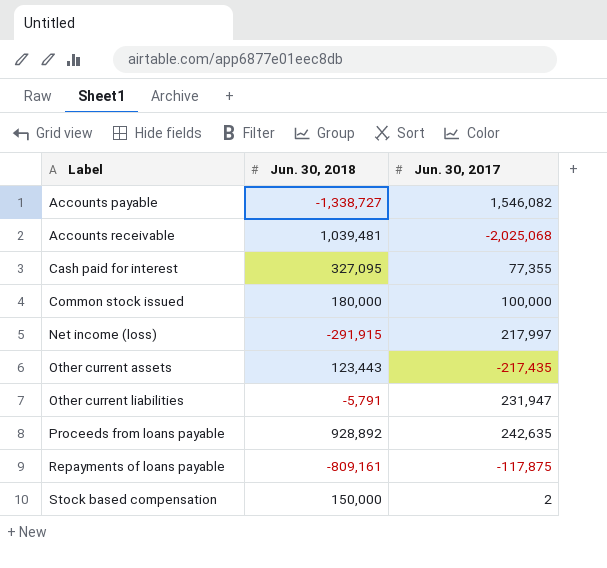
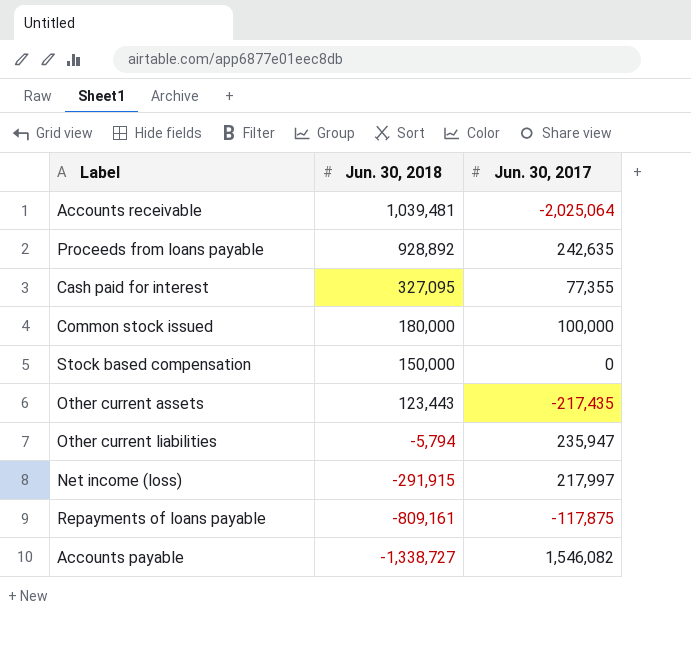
row order: Label ascending -> Jun. 30, 2018 descending
Accounts receivable | Jun. 30, 2017: -2,025,068 -> -2,025,064
Stock based compensation | Jun. 30, 2017: 2 -> 0
Other current liabilities | Jun. 30, 2018: -5,791 -> -5,794
Other current liabilities | Jun. 30, 2017: 231,947 -> 235,947

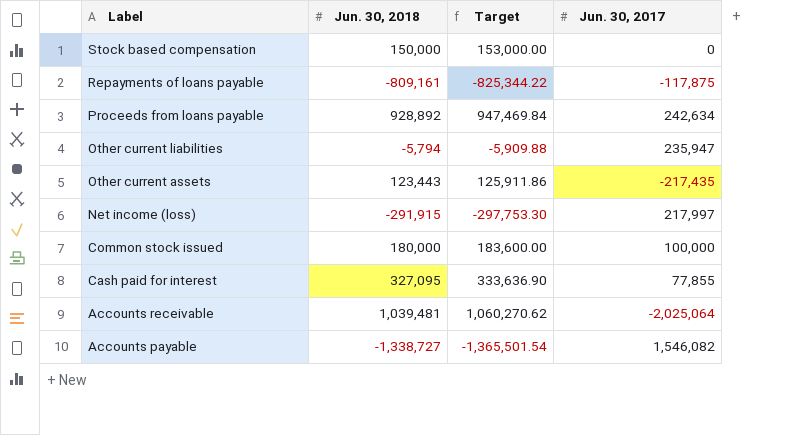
row order: Jun. 30, 2018 descending -> Label descending
column Target | formula: none -> [Jun. 30, 2018] * 1.02
Proceeds from loans payable | Jun. 30, 2017: 242,635 -> 242,634
Cash paid for interest | Jun. 30, 2017: 77,355 -> 77,855

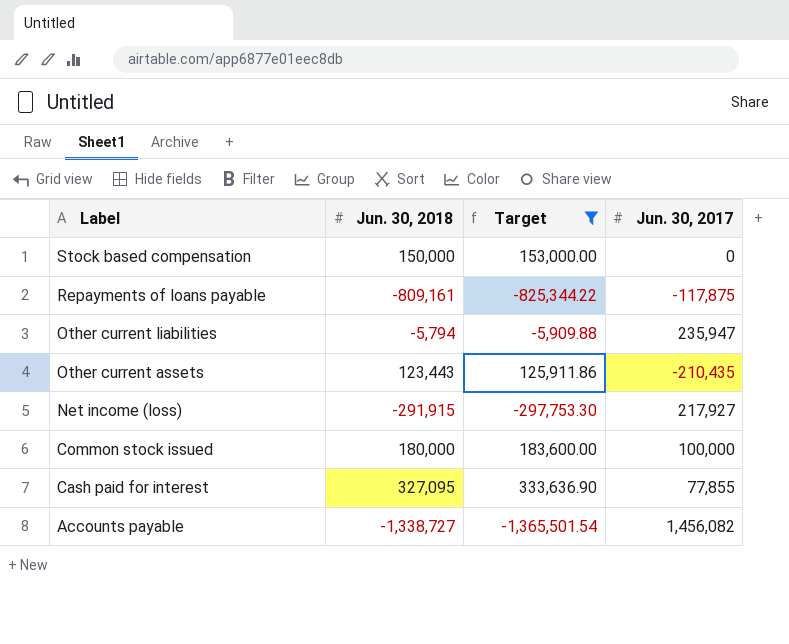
filter: none -> Target <= 333,636.90
Other current assets | Jun. 30, 2017: -217,435 -> -210,435
Net income (loss) | Jun. 30, 2017: 217,997 -> 217,927
Accounts payable | Jun. 30, 2017: 1,546,082 -> 1,456,082

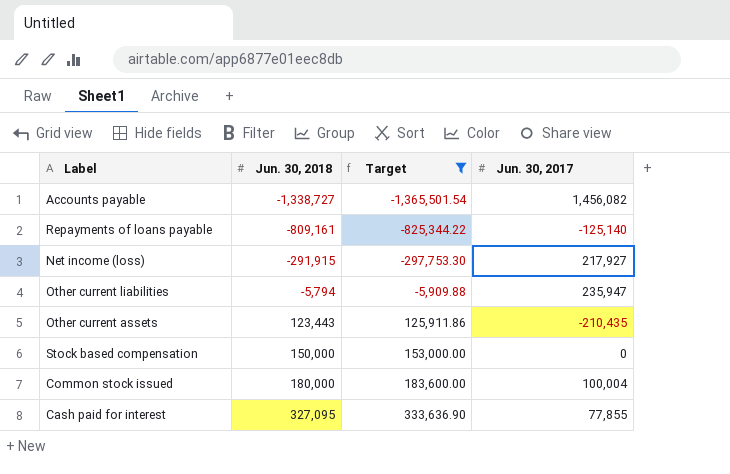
row order: Label descending -> Jun. 30, 2018 ascending
Repayments of loans payable | Jun. 30, 2017: -117,875 -> -125,140
Common stock issued | Jun. 30, 2017: 100,000 -> 100,004

